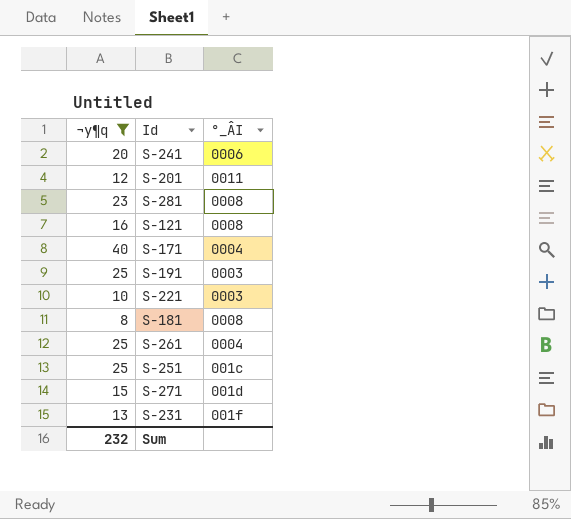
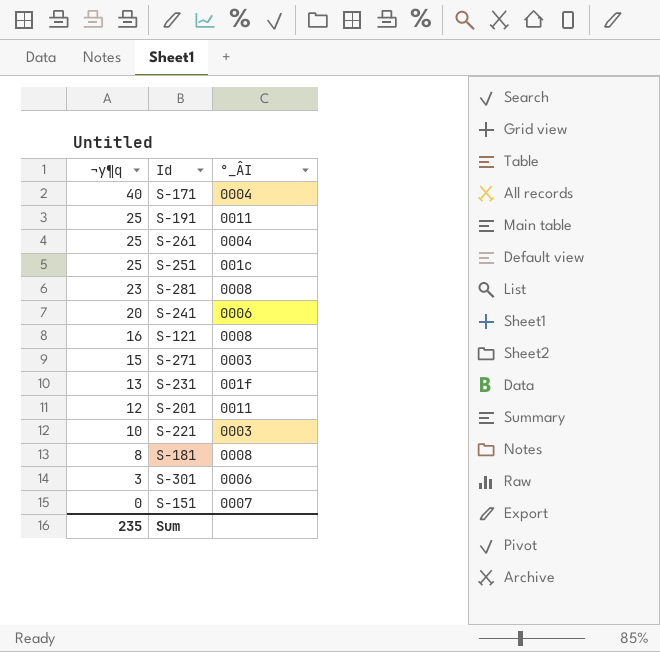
filter: ¬y¶q >= 8 -> none
row order: none -> ¬y¶q descending
S-191 | °_ÂI: 0003 -> 0011
S-271 | °_ÂI: 001d -> 0003
Sum | ¬y¶q: 232 -> 235

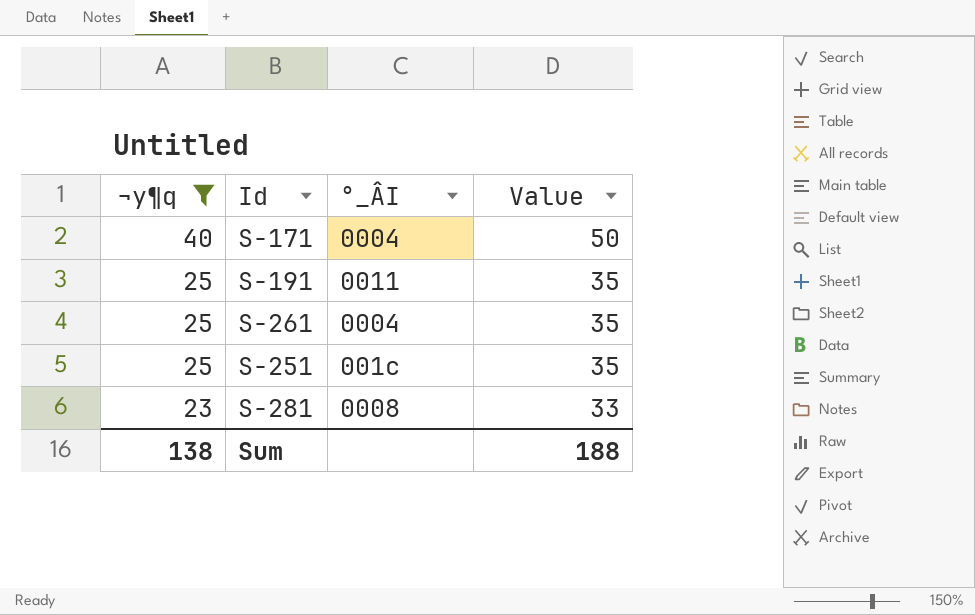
filter: none -> ¬y¶q >= 23
column Value | formula: none -> [¬y¶q] + 10
Sum | ¬y¶q: 235 -> 138

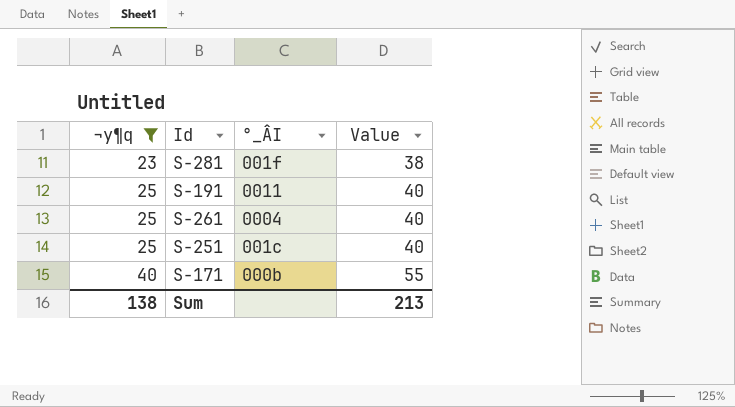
row order: ¬y¶q descending -> ¬y¶q ascending
column Value | formula: [¬y¶q] + 10 -> [¬y¶q] + 15
S-281 | °_ÂI: 0008 -> 001f
S-171 | °_ÂI: 0004 -> 000b
Sum | Value: 188 -> 213

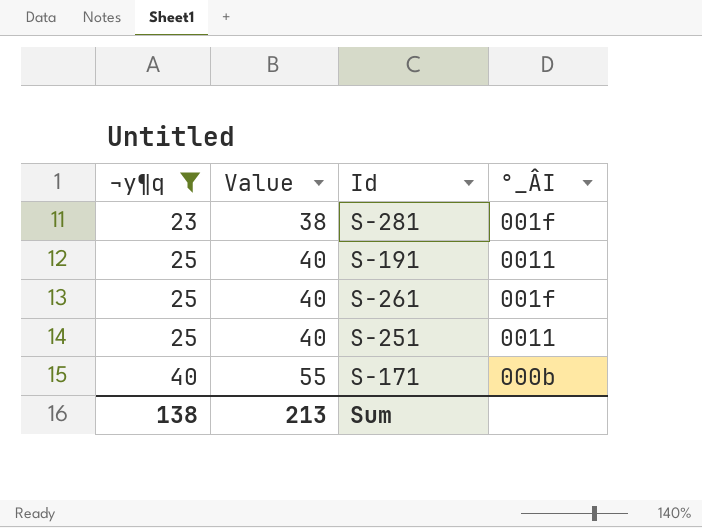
column Value | position: 4 -> 2
S-261 | °_ÂI: 0004 -> 001f
S-251 | °_ÂI: 001c -> 0011

